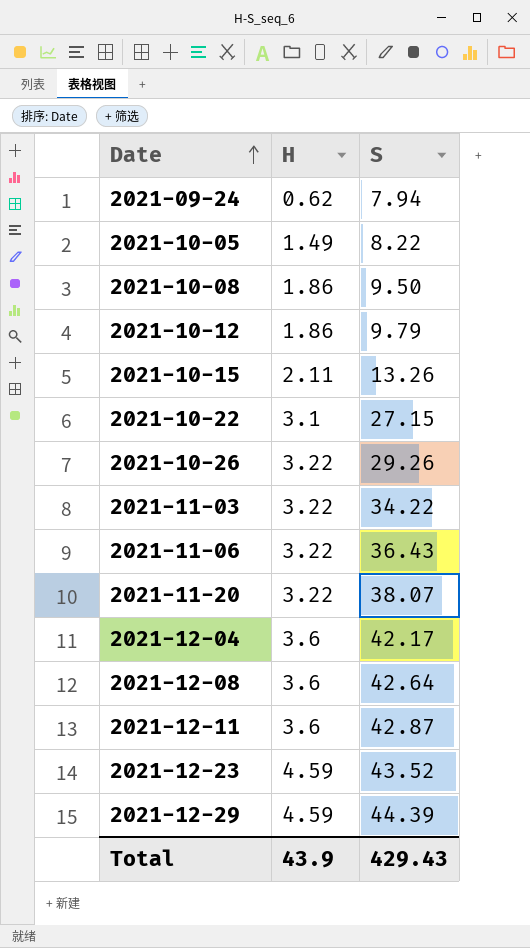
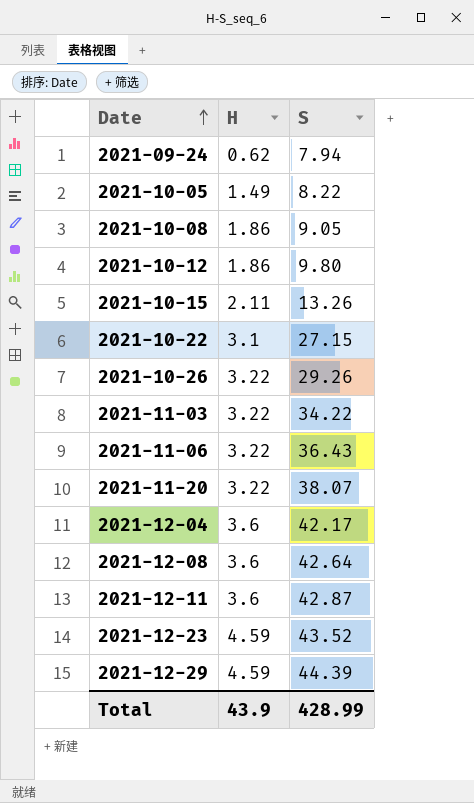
2021-10-08 | S: 9.50 -> 9.05
2021-10-12 | S: 9.79 -> 9.80
Total | S: 429.43 -> 428.99

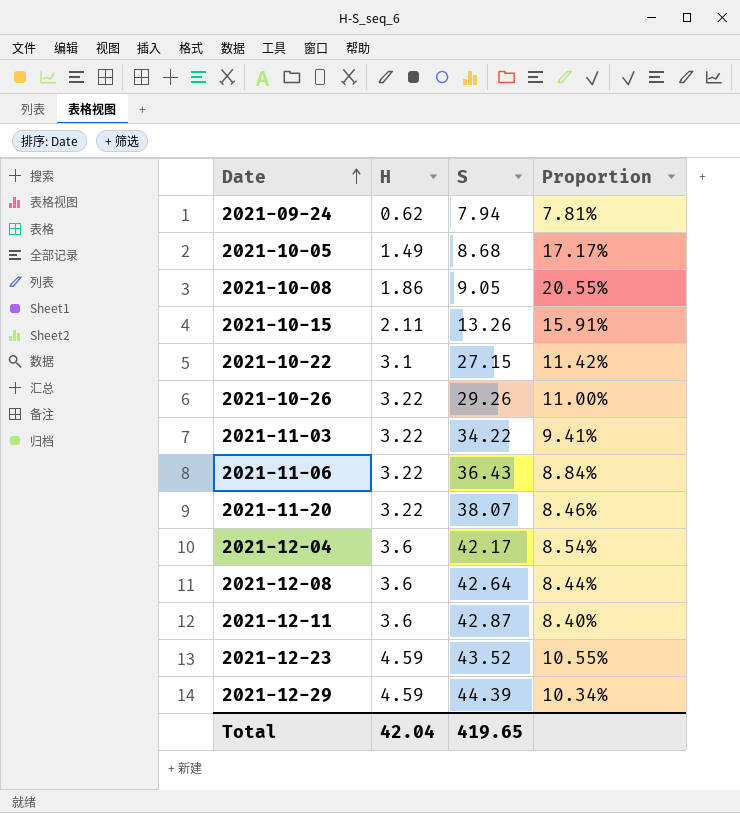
column Proportion | formula: none -> [H] / [S]
row 2021-10-12: 1.86 | 9.80 -> none
2021-10-05 | S: 8.22 -> 8.68
Total | H: 43.9 -> 42.04
Total | S: 428.99 -> 419.65

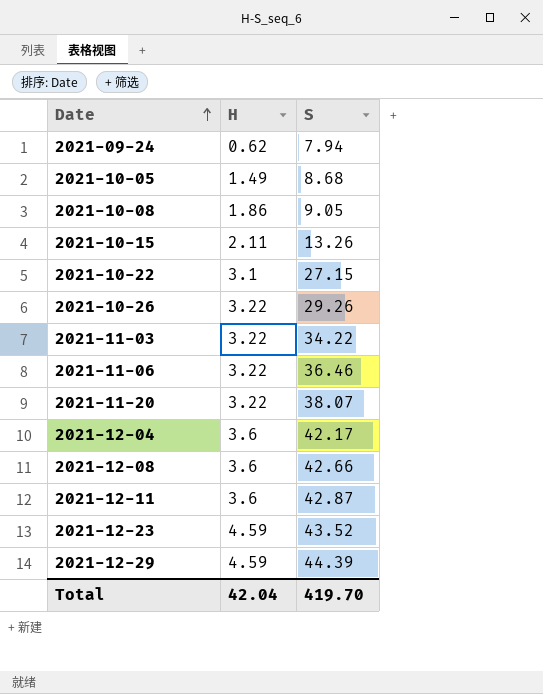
column Proportion | formula: [H] / [S] -> none
2021-11-06 | S: 36.43 -> 36.46
2021-12-08 | S: 42.64 -> 42.66
Total | S: 419.65 -> 419.70

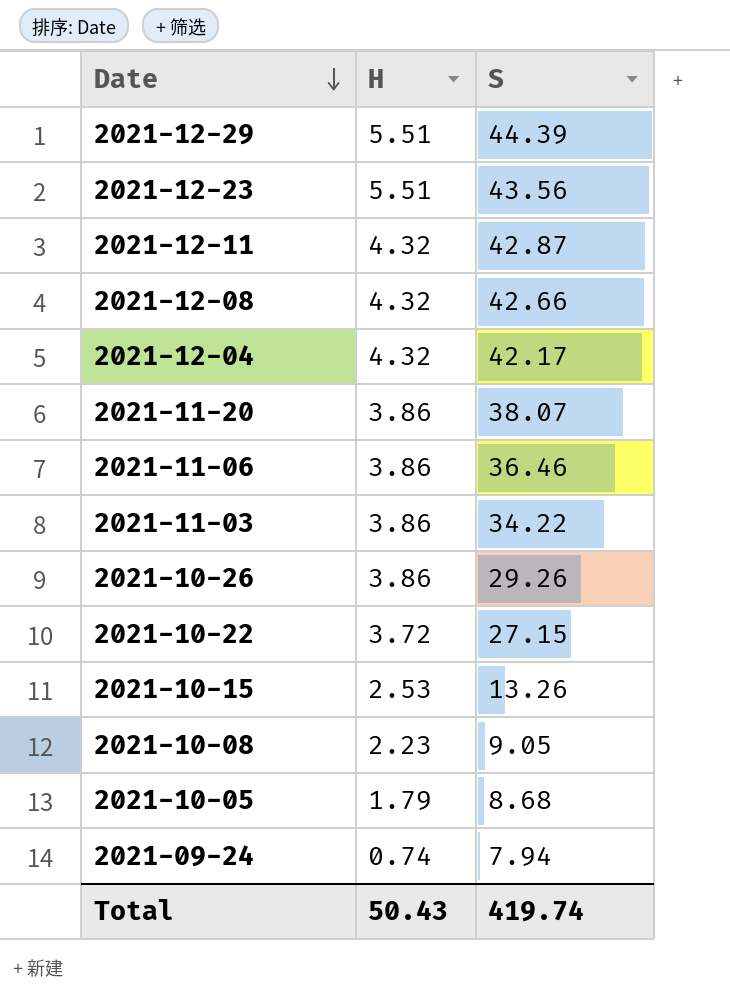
row order: Date ascending -> Date descending
2021-12-29 | H: 4.59 -> 5.51
2021-12-23 | H: 4.59 -> 5.51
2021-12-23 | S: 43.52 -> 43.56
2021-12-11 | H: 3.6 -> 4.32
2021-12-08 | H: 3.6 -> 4.32
2021-12-04 | H: 3.6 -> 4.32
2021-11-20 | H: 3.22 -> 3.86
2021-11-06 | H: 3.22 -> 3.86
2021-11-03 | H: 3.22 -> 3.86
2021-10-26 | H: 3.22 -> 3.86
2021-10-22 | H: 3.1 -> 3.72
2021-10-15 | H: 2.11 -> 2.53
2021-10-08 | H: 1.86 -> 2.23
2021-10-05 | H: 1.49 -> 1.79
2021-09-24 | H: 0.62 -> 0.74
Total | H: 42.04 -> 50.43
Total | S: 419.70 -> 419.74

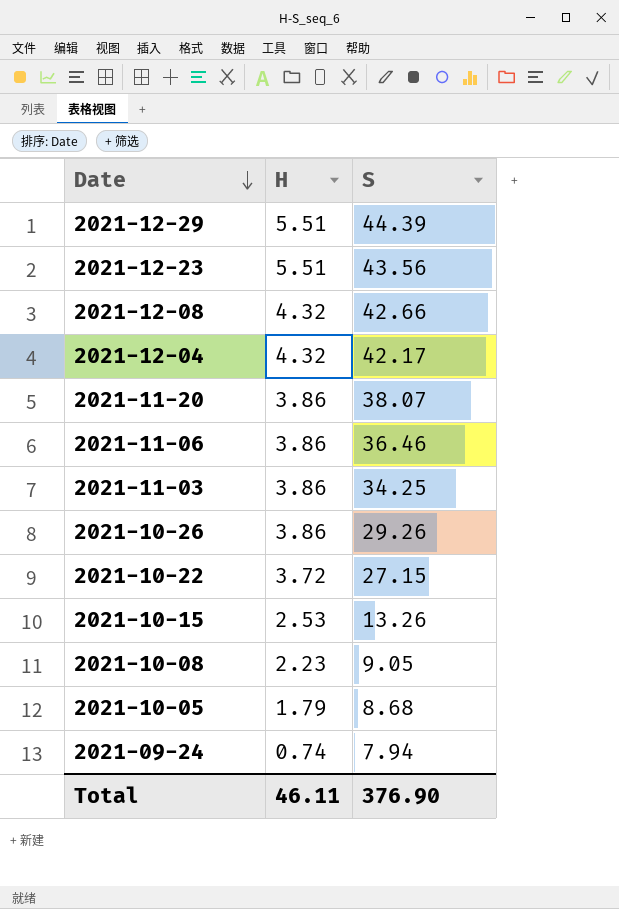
row 2021-12-11: 4.32 | 42.87 -> none
2021-11-03 | S: 34.22 -> 34.25
Total | H: 50.43 -> 46.11
Total | S: 419.74 -> 376.90

